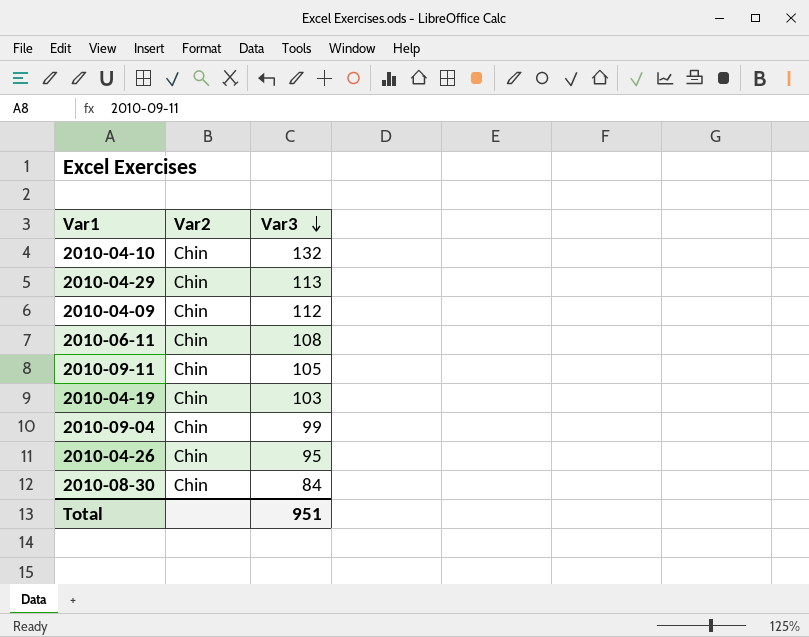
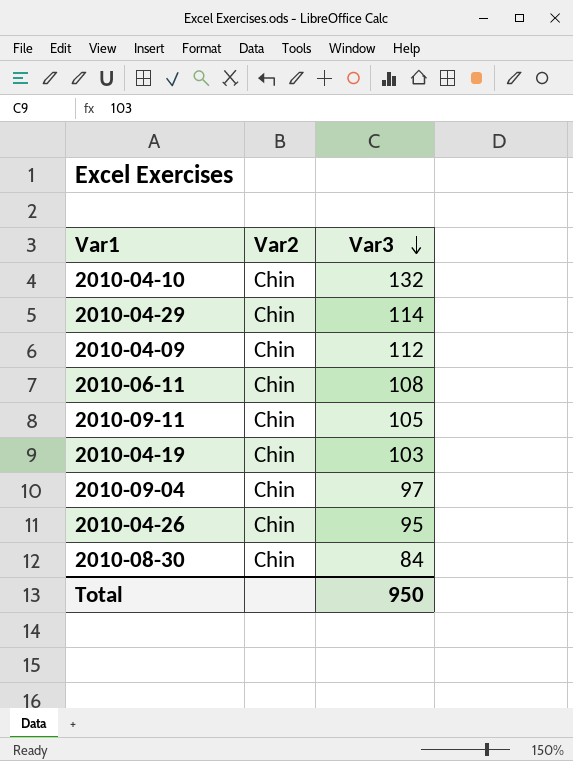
2010-04-29 | Var3: 113 -> 114
2010-09-04 | Var3: 99 -> 97
Total | Var3: 951 -> 950

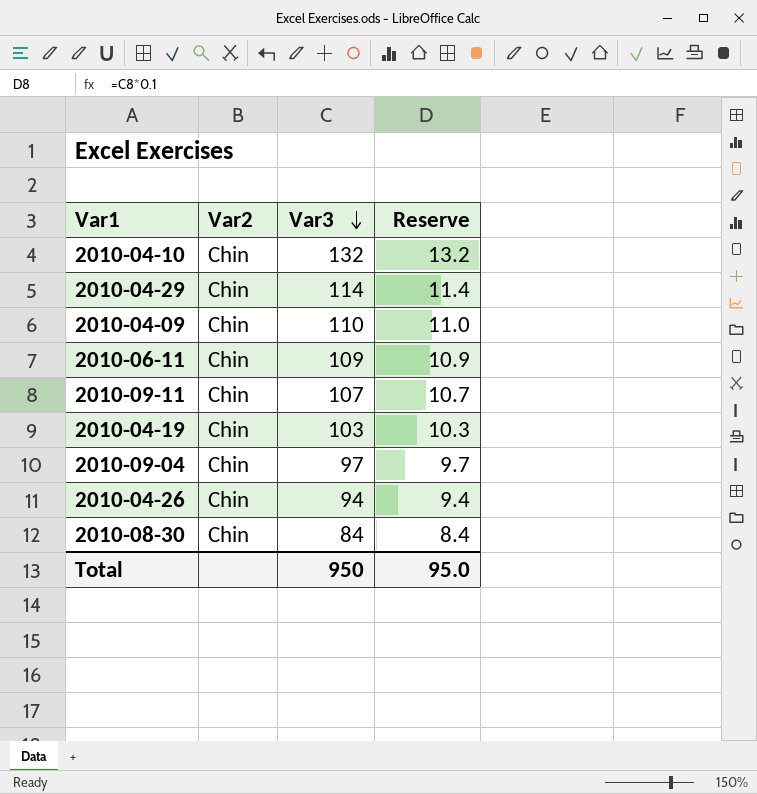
column Reserve | formula: none -> [Var3] * 0.1
2010-04-09 | Var3: 112 -> 110
2010-06-11 | Var3: 108 -> 109
2010-09-11 | Var3: 105 -> 107
2010-04-26 | Var3: 95 -> 94

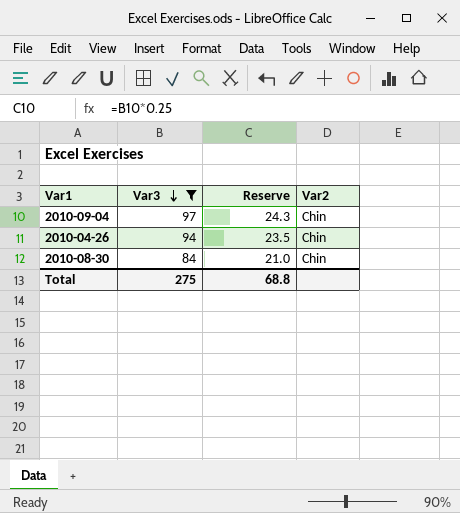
filter: none -> Var3 <= 97
column Reserve | formula: [Var3] * 0.1 -> [Var3] * 0.25
column Var2 | position: 2 -> 4
Total | Var3: 950 -> 275
Total | Reserve: 95.0 -> 68.8

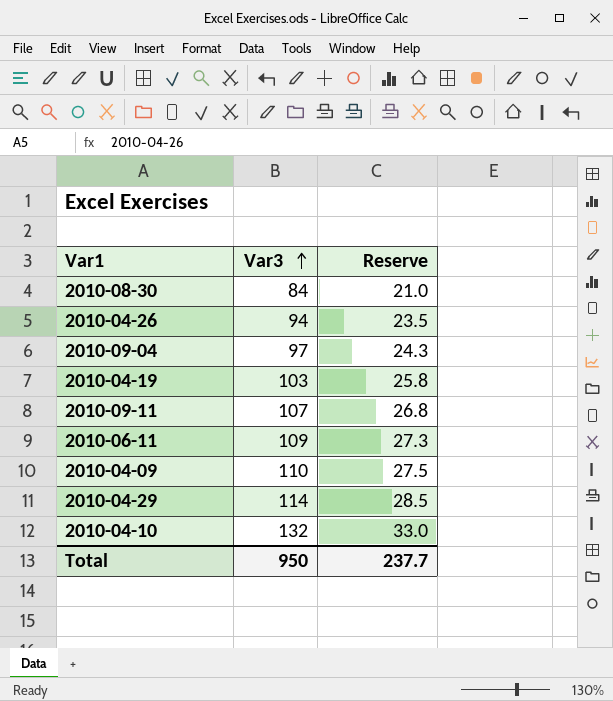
filter: Var3 <= 97 -> none
row order: Var3 descending -> Var3 ascending
column Var2 | position: 4 -> none
Total | Var3: 275 -> 950
Total | Reserve: 68.8 -> 237.7

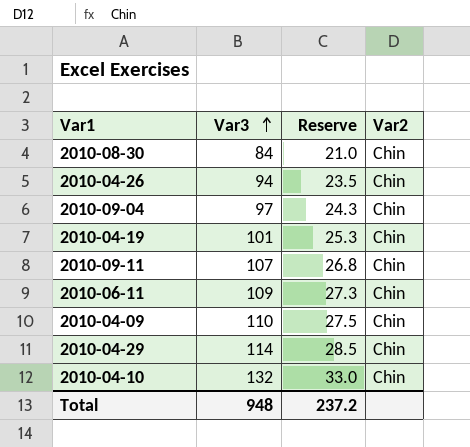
column Var2 | position: none -> 4
2010-04-19 | Var3: 103 -> 101
2010-04-19 | Reserve: 25.8 -> 25.3
Total | Var3: 950 -> 948
Total | Reserve: 237.7 -> 237.2

